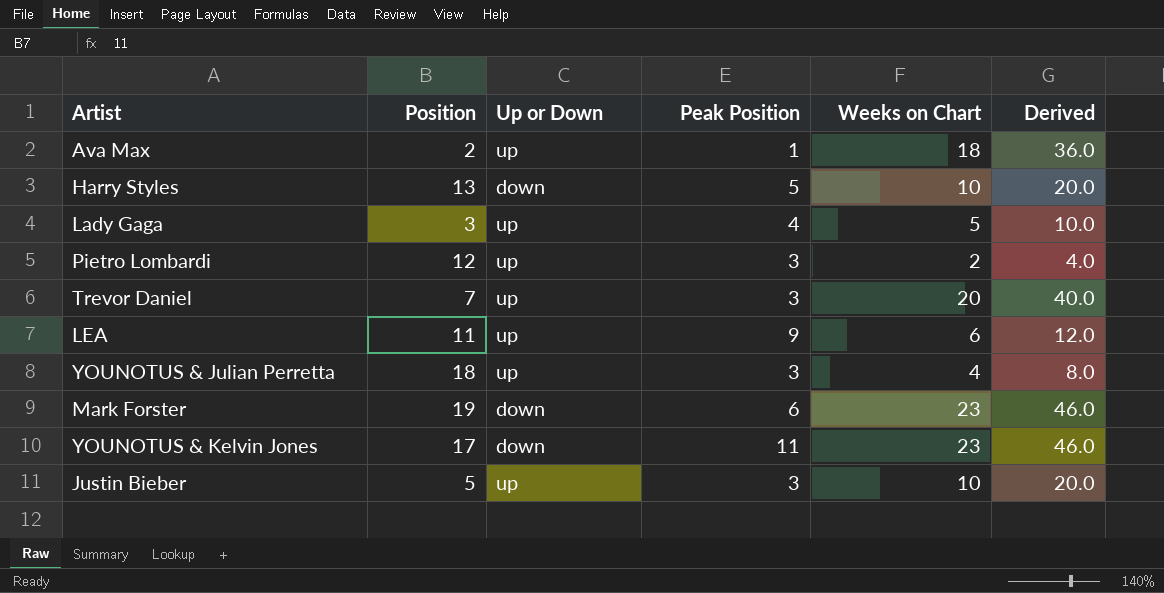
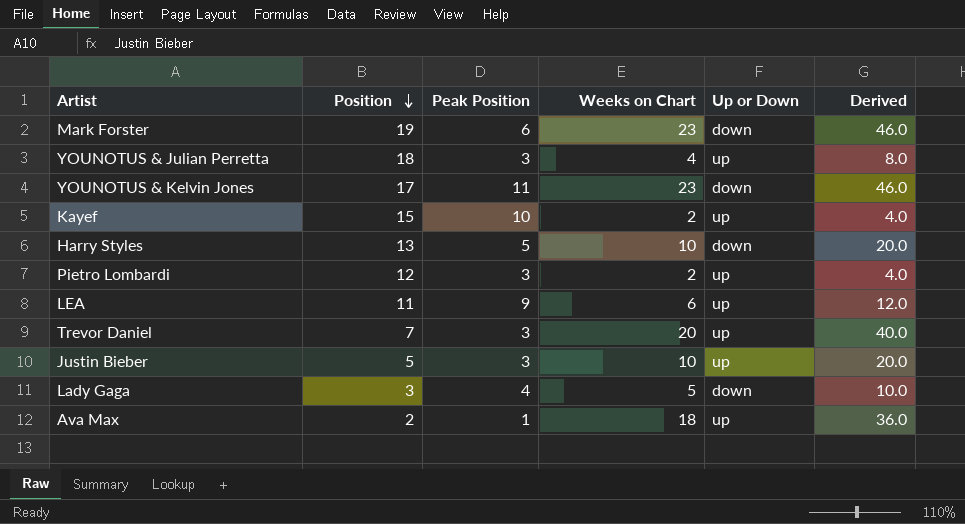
row order: none -> Position descending
column Up or Down | position: 3 -> 5
row Kayef: none -> 15 | 10 | 2 | up | 4.0
Lady Gaga | Up or Down: up -> down

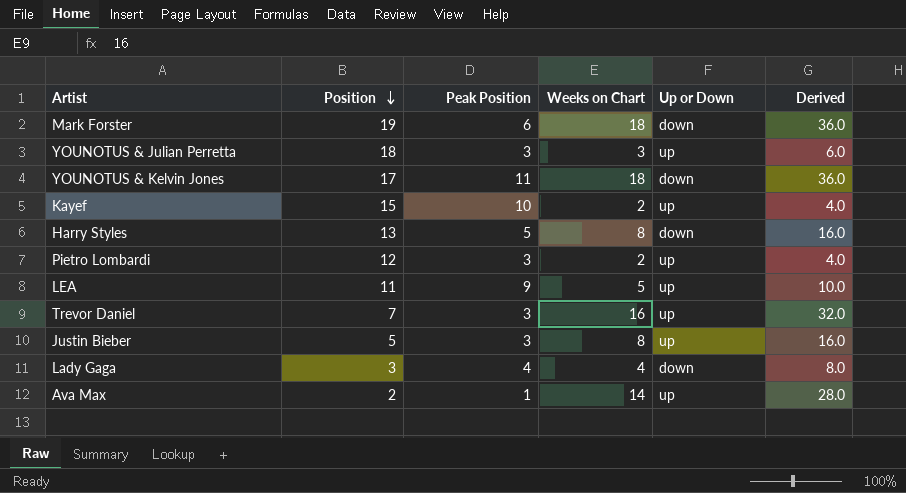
Mark Forster | Weeks on Chart: 23 -> 18
Mark Forster | Derived: 46.0 -> 36.0
YOUNOTUS & Julian Perretta | Weeks on Chart: 4 -> 3
YOUNOTUS & Julian Perretta | Derived: 8.0 -> 6.0
YOUNOTUS & Kelvin Jones | Weeks on Chart: 23 -> 18
YOUNOTUS & Kelvin Jones | Derived: 46.0 -> 36.0
Harry Styles | Weeks on Chart: 10 -> 8
Harry Styles | Derived: 20.0 -> 16.0
LEA | Weeks on Chart: 6 -> 5
LEA | Derived: 12.0 -> 10.0
Trevor Daniel | Weeks on Chart: 20 -> 16
Trevor Daniel | Derived: 40.0 -> 32.0
Justin Bieber | Weeks on Chart: 10 -> 8
Justin Bieber | Derived: 20.0 -> 16.0
Lady Gaga | Weeks on Chart: 5 -> 4
Lady Gaga | Derived: 10.0 -> 8.0
Ava Max | Weeks on Chart: 18 -> 14
Ava Max | Derived: 36.0 -> 28.0

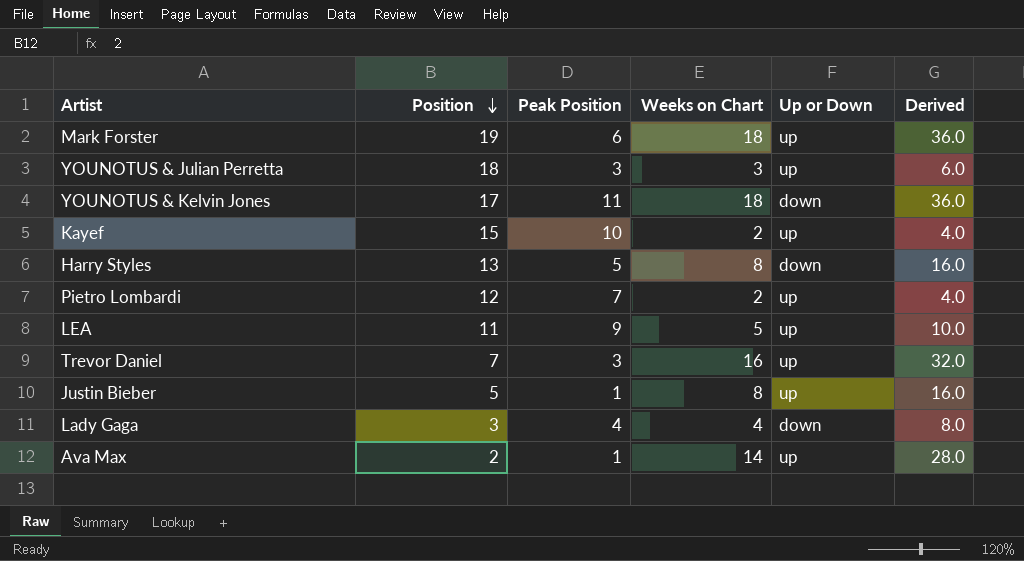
Mark Forster | Up or Down: down -> up
Pietro Lombardi | Peak Position: 3 -> 7
Justin Bieber | Peak Position: 3 -> 1

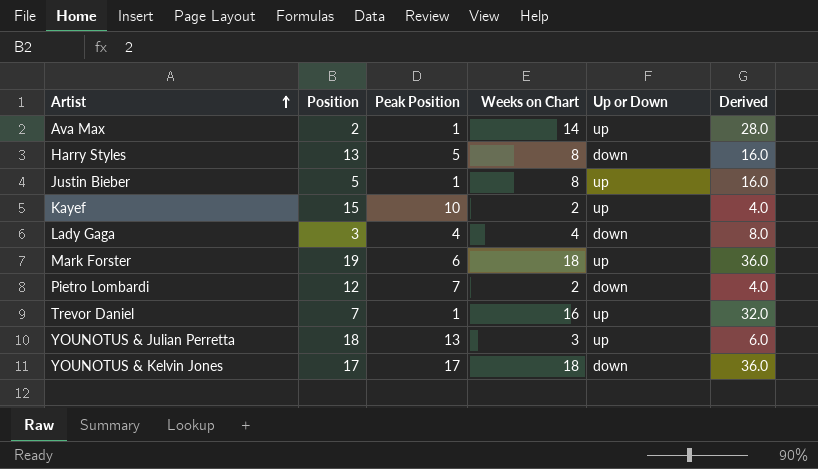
row order: Position descending -> Artist ascending
row LEA: 11 | 9 | 5 | up | 10.0 -> none
Pietro Lombardi | Up or Down: up -> down
Trevor Daniel | Peak Position: 3 -> 1
YOUNOTUS & Julian Perretta | Peak Position: 3 -> 13
YOUNOTUS & Kelvin Jones | Peak Position: 11 -> 17

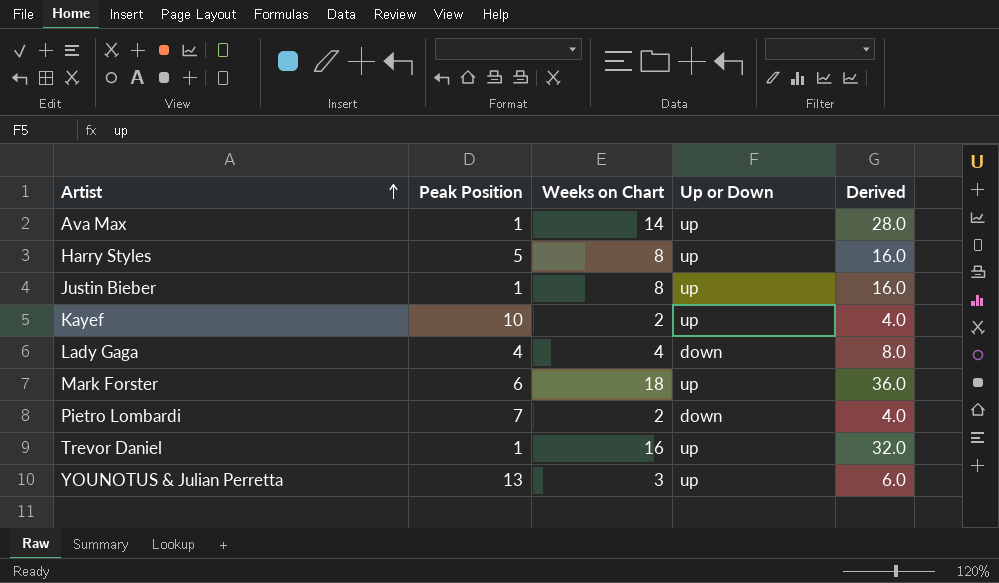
column Position | position: 2 -> none
row YOUNOTUS & Kelvin Jones: 17 | 17 | 18 | down | 36.0 -> none
Harry Styles | Up or Down: down -> up

